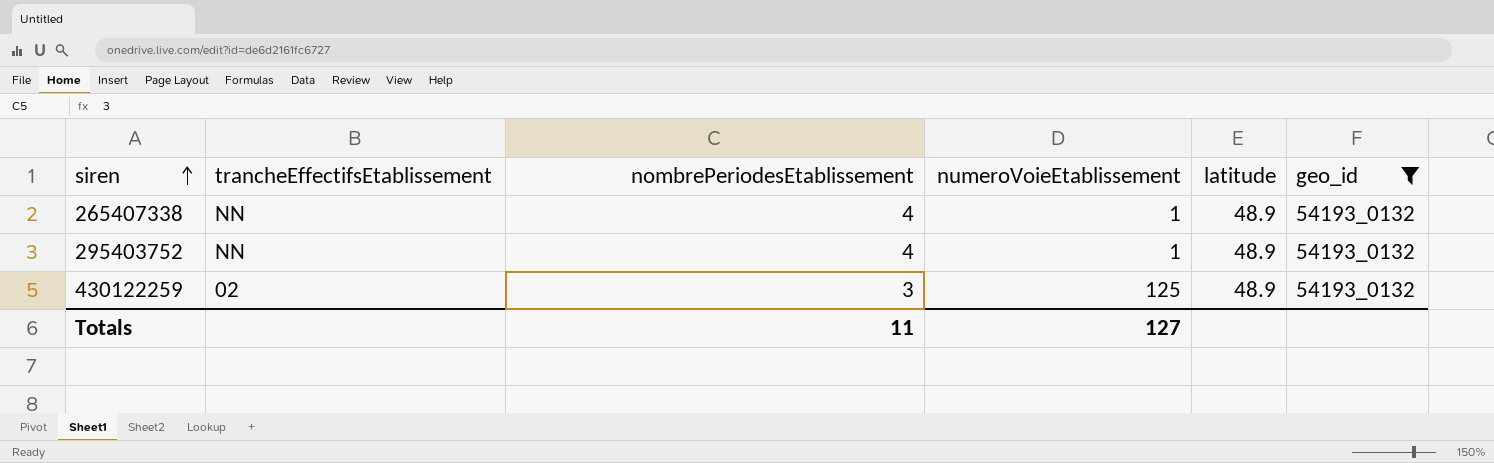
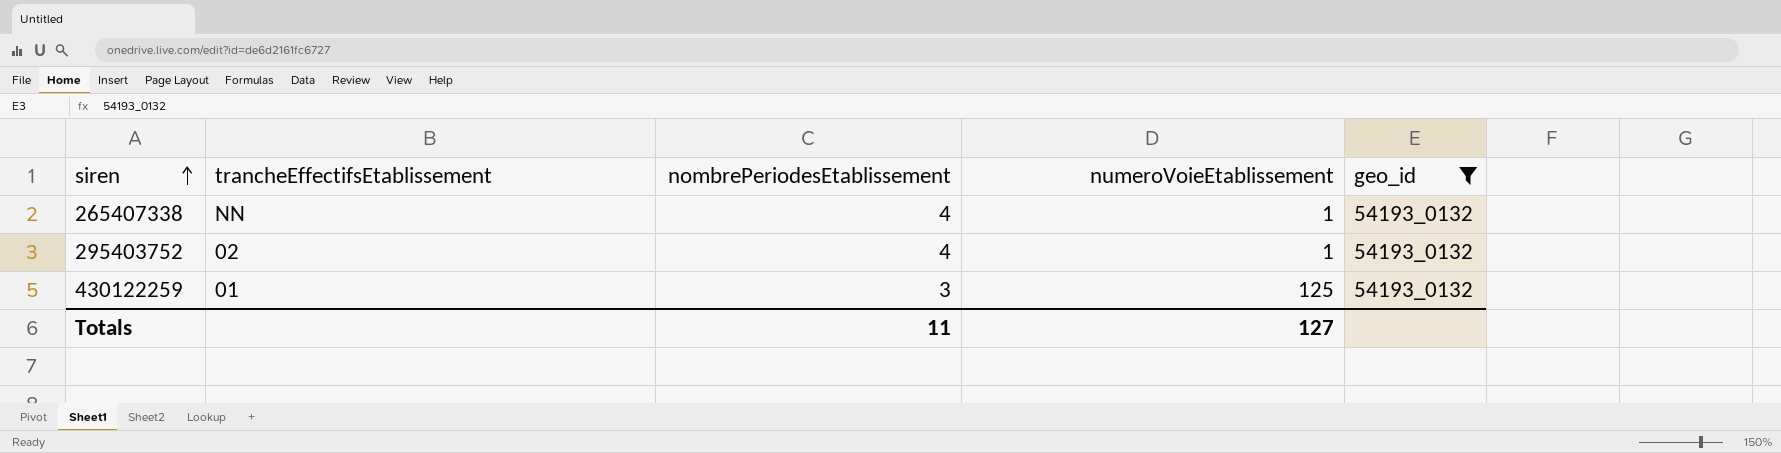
column latitude | position: 5 -> none
295403752 | trancheEffectifsEtablissement: NN -> 02
430122259 | trancheEffectifsEtablissement: 02 -> 01

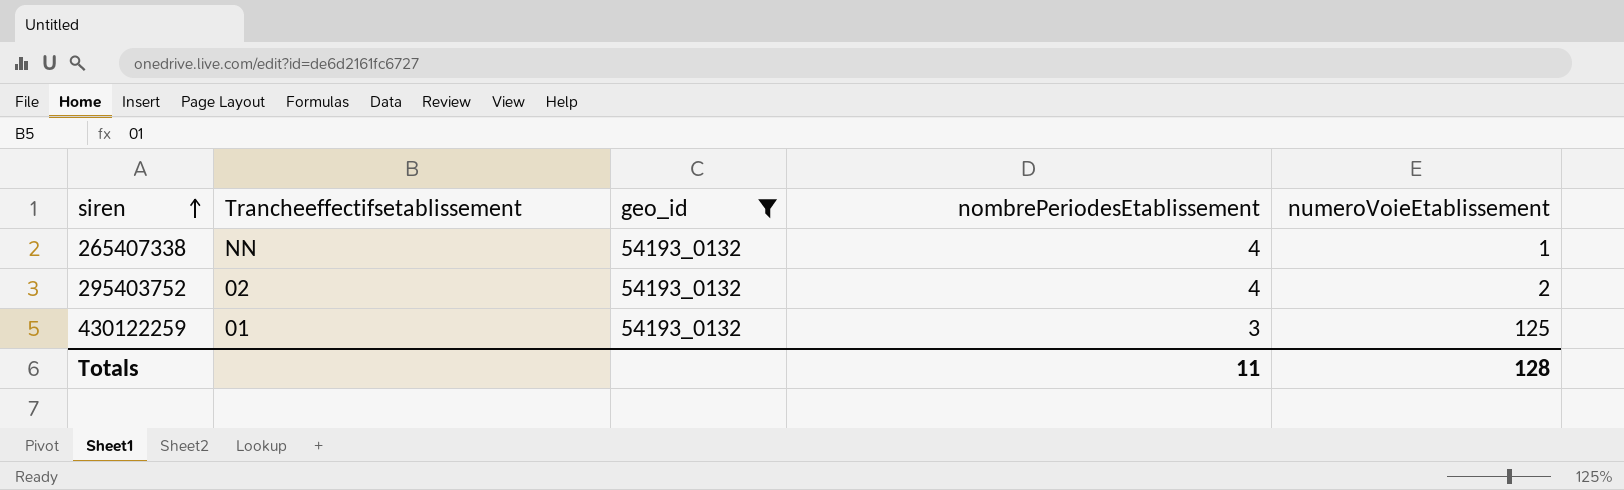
column name: trancheEffectifsEtablissement -> Trancheeffectifsetablissement
column geo_id | position: 5 -> 3
295403752 | numeroVoieEtablissement: 1 -> 2
Totals | numeroVoieEtablissement: 127 -> 128

